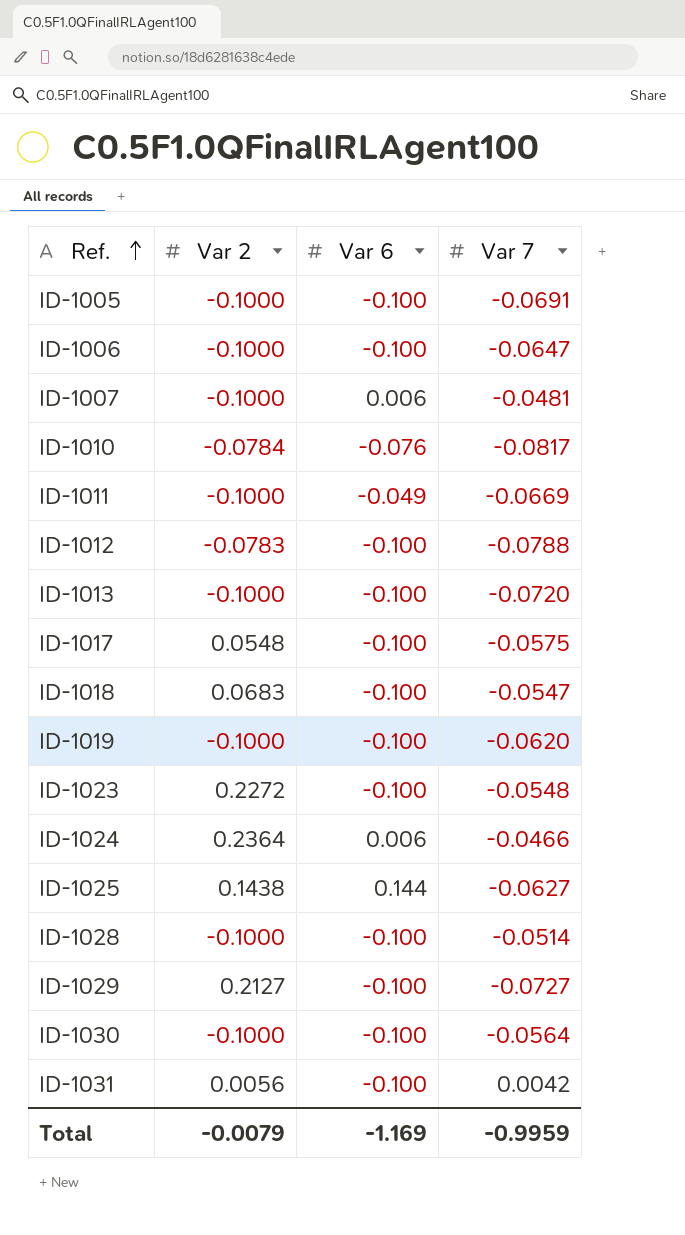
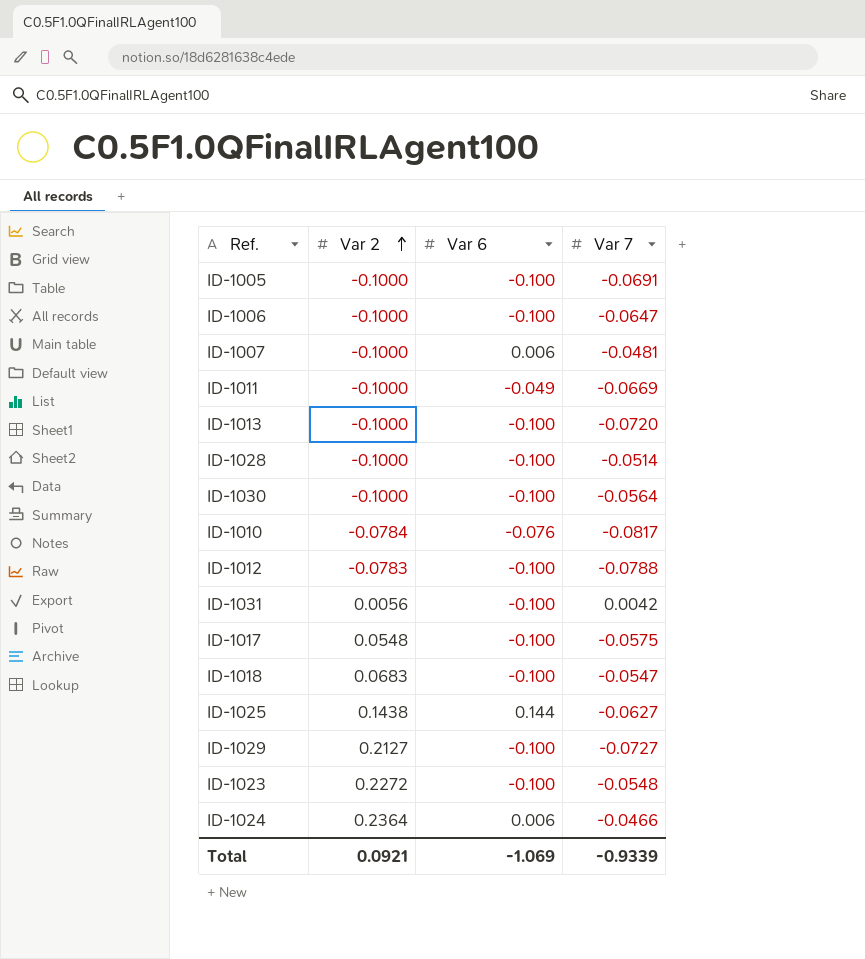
row order: Ref. ascending -> Var 2 ascending
row ID-1019: -0.1000 | -0.100 | -0.0620 -> none
Total | Var 2: -0.0079 -> 0.0921
Total | Var 6: -1.169 -> -1.069
Total | Var 7: -0.9959 -> -0.9339

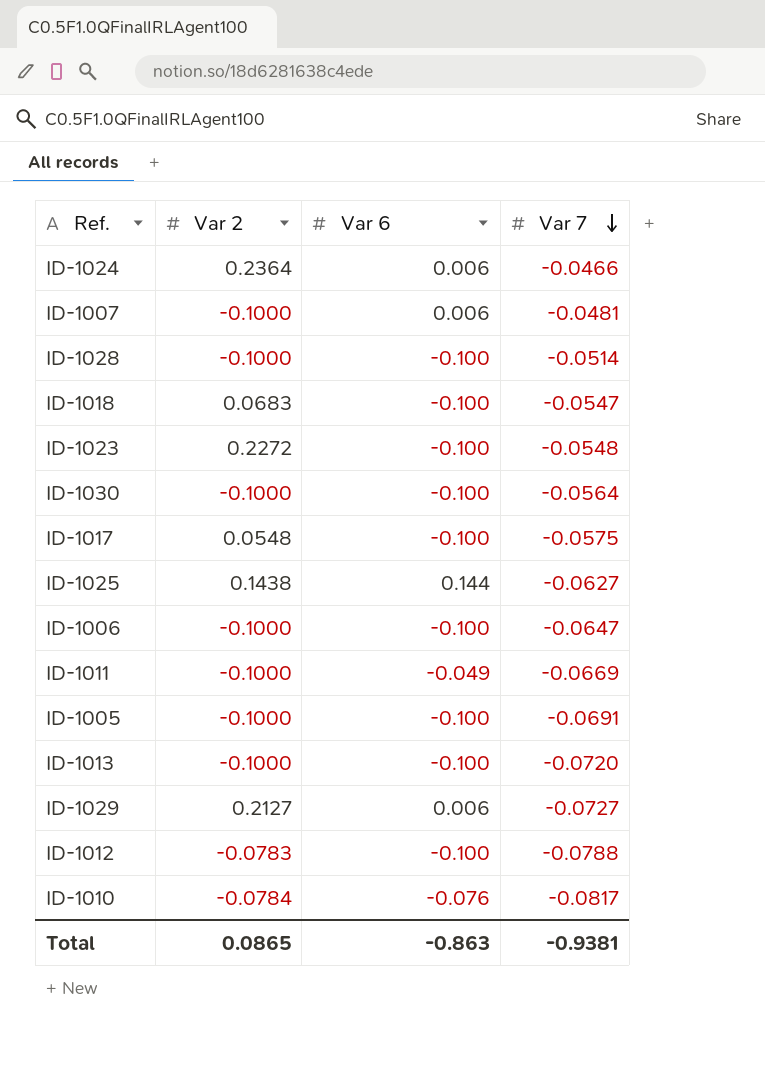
row order: Var 2 ascending -> Var 7 descending
row ID-1031: 0.0056 | -0.100 | 0.0042 -> none
ID-1029 | Var 6: -0.100 -> 0.006
Total | Var 2: 0.0921 -> 0.0865
Total | Var 6: -1.069 -> -0.863
Total | Var 7: -0.9339 -> -0.9381

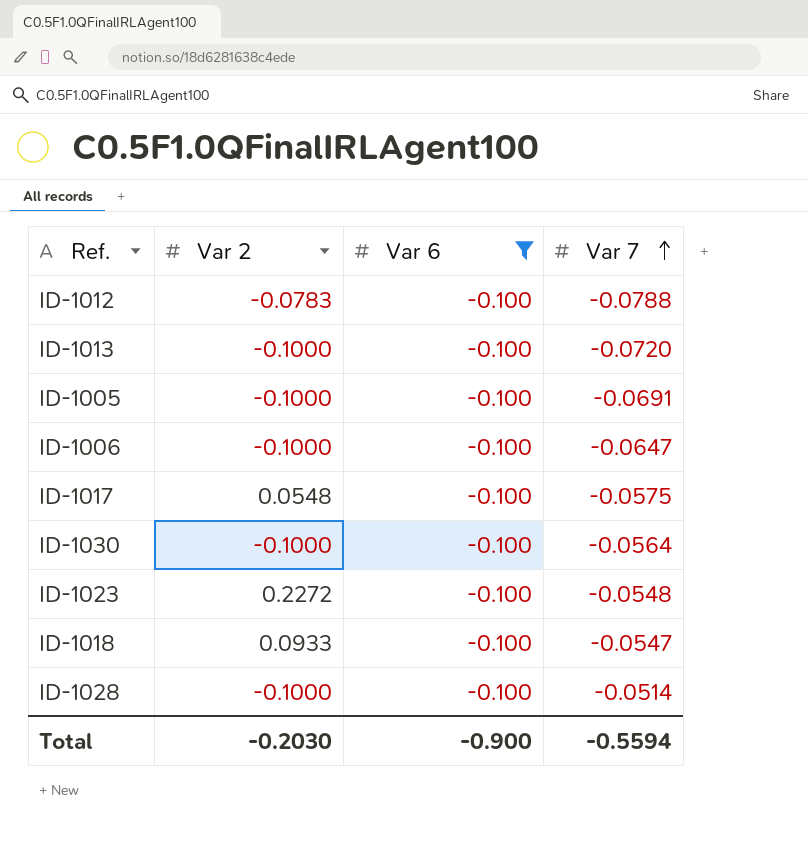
filter: none -> Var 6 = -0.100
row order: Var 7 descending -> Var 7 ascending
ID-1018 | Var 2: 0.0683 -> 0.0933
Total | Var 2: 0.0865 -> -0.2030
Total | Var 6: -0.863 -> -0.900
Total | Var 7: -0.9381 -> -0.5594

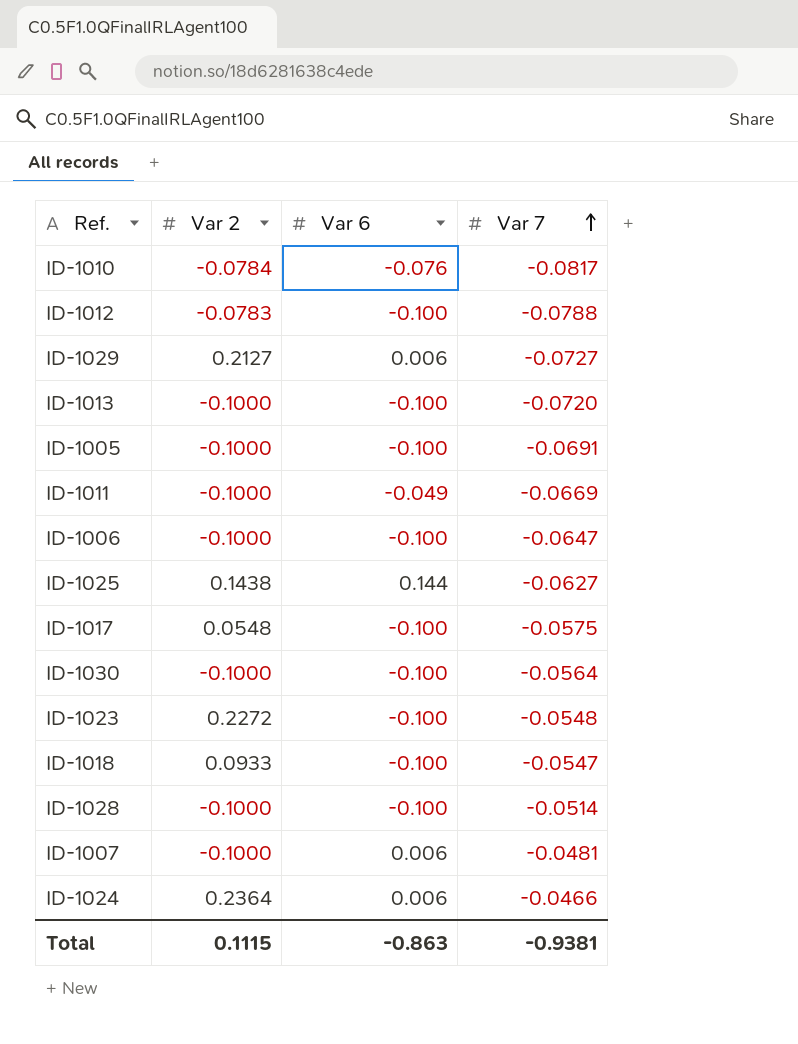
filter: Var 6 = -0.100 -> none
Total | Var 2: -0.2030 -> 0.1115
Total | Var 6: -0.900 -> -0.863
Total | Var 7: -0.5594 -> -0.9381

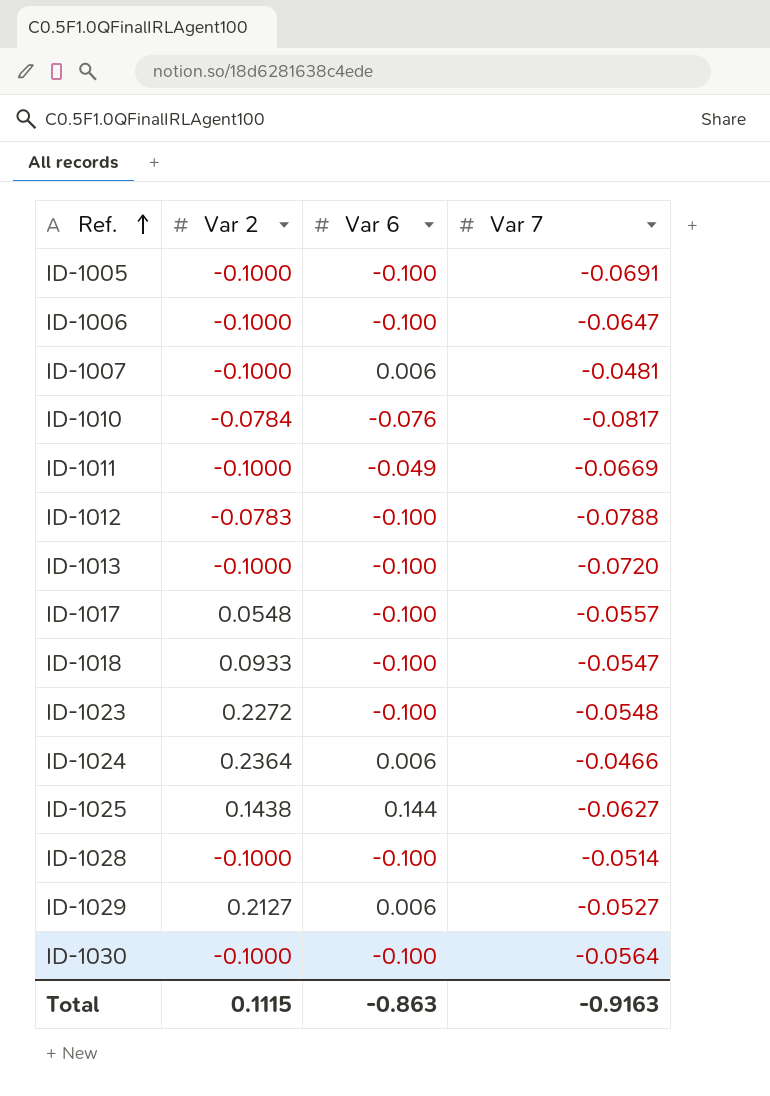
row order: Var 7 ascending -> Ref. ascending
ID-1017 | Var 7: -0.0575 -> -0.0557
ID-1029 | Var 7: -0.0727 -> -0.0527
Total | Var 7: -0.9381 -> -0.9163

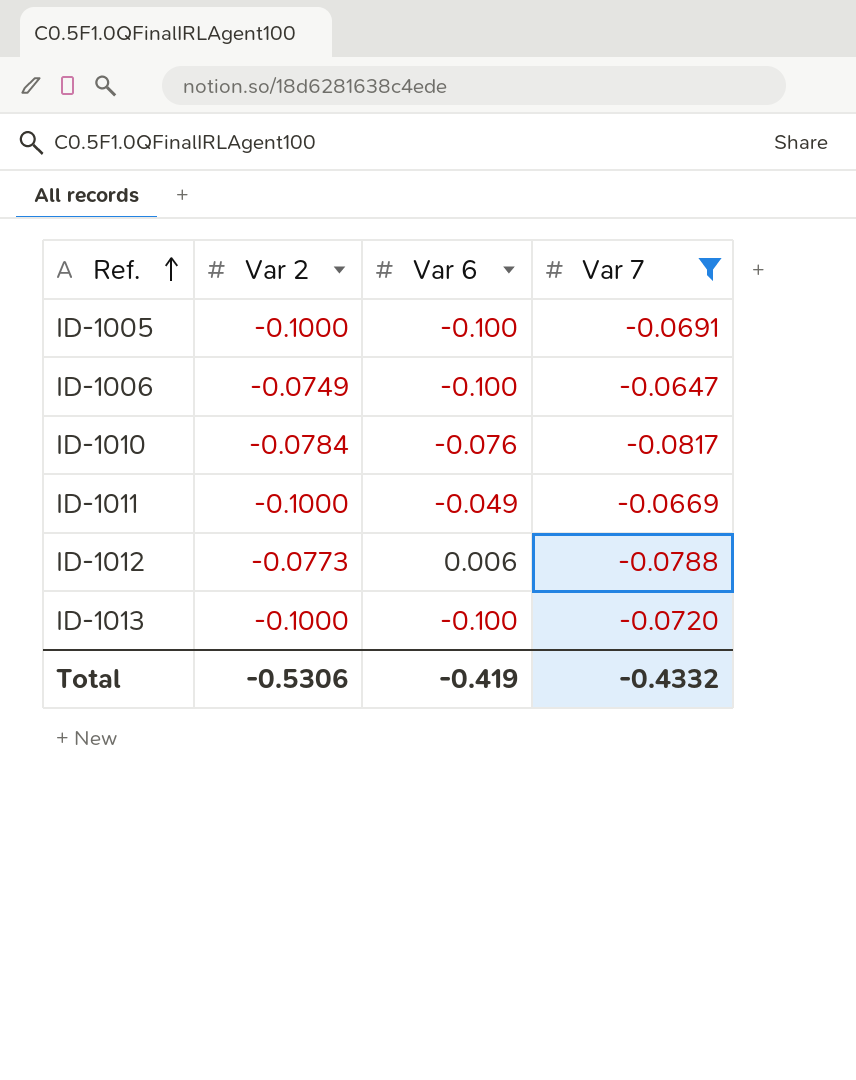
filter: none -> Var 7 <= -0.0647
ID-1006 | Var 2: -0.1000 -> -0.0749
ID-1012 | Var 2: -0.0783 -> -0.0773
ID-1012 | Var 6: -0.100 -> 0.006
Total | Var 2: 0.1115 -> -0.5306
Total | Var 6: -0.863 -> -0.419
Total | Var 7: -0.9163 -> -0.4332

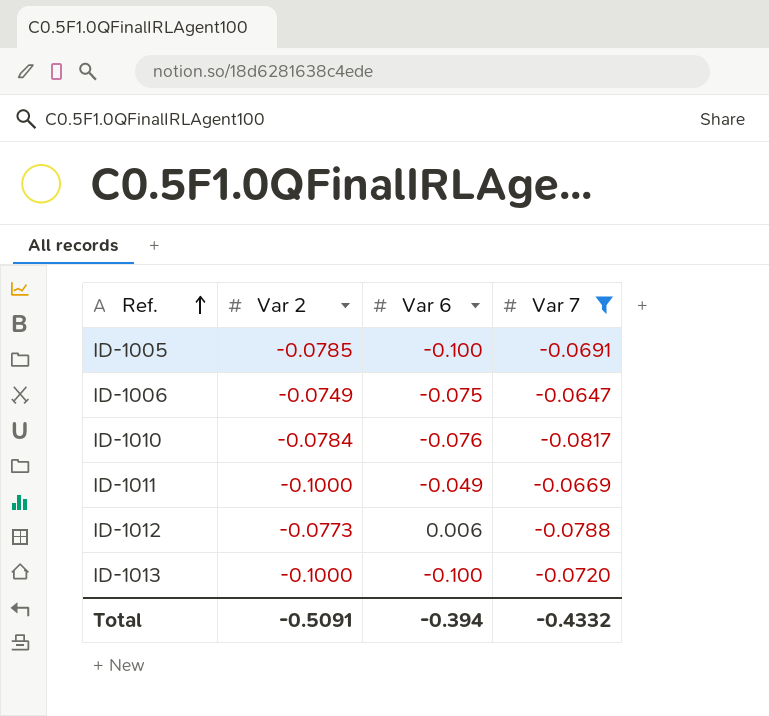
ID-1005 | Var 2: -0.1000 -> -0.0785
ID-1006 | Var 6: -0.100 -> -0.075
Total | Var 2: -0.5306 -> -0.5091
Total | Var 6: -0.419 -> -0.394

